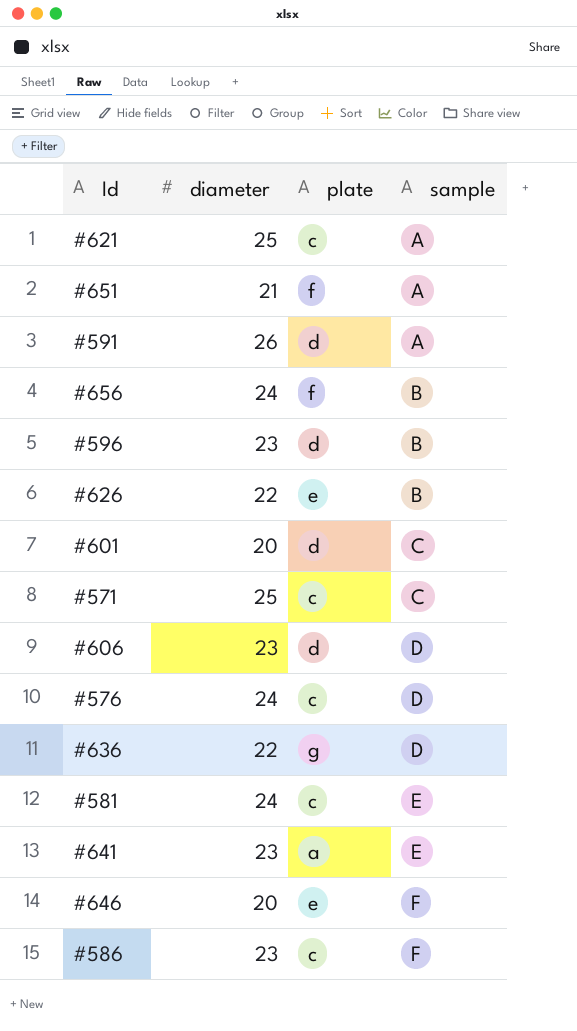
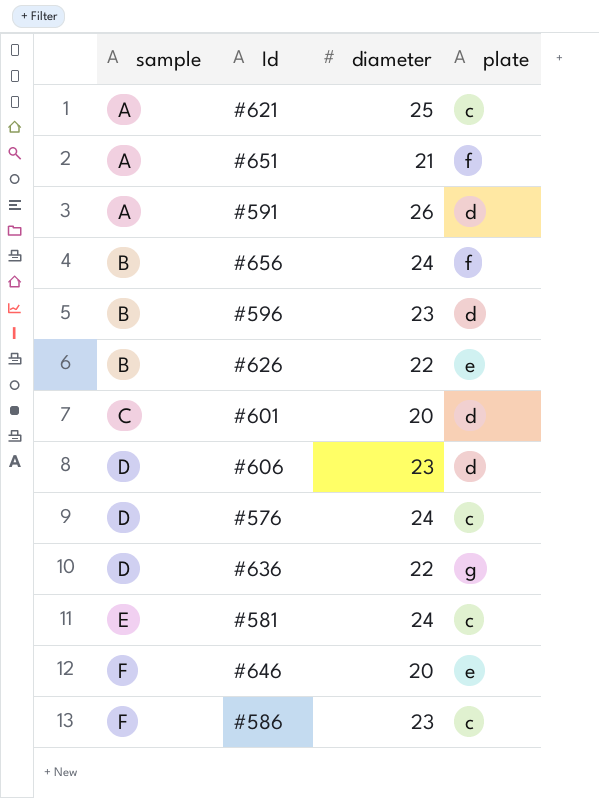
column sample | position: 4 -> 1
row #571: 25 | c | C -> none
row #641: 23 | a | E -> none

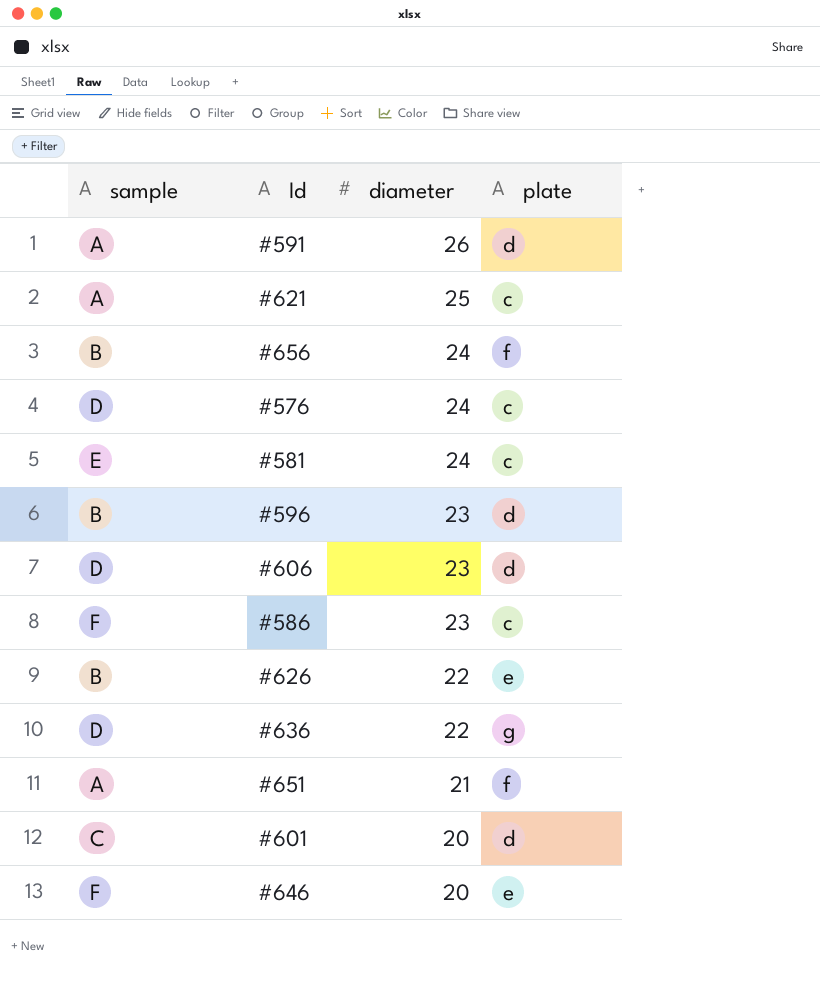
row order: sample ascending -> diameter descending

